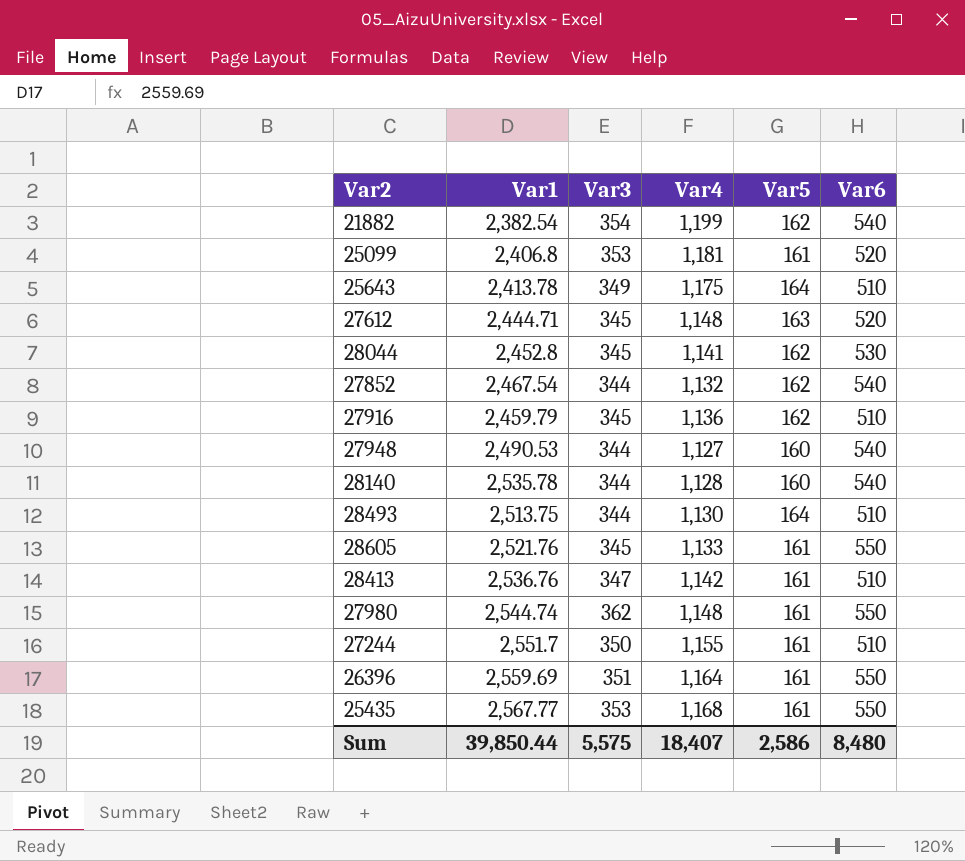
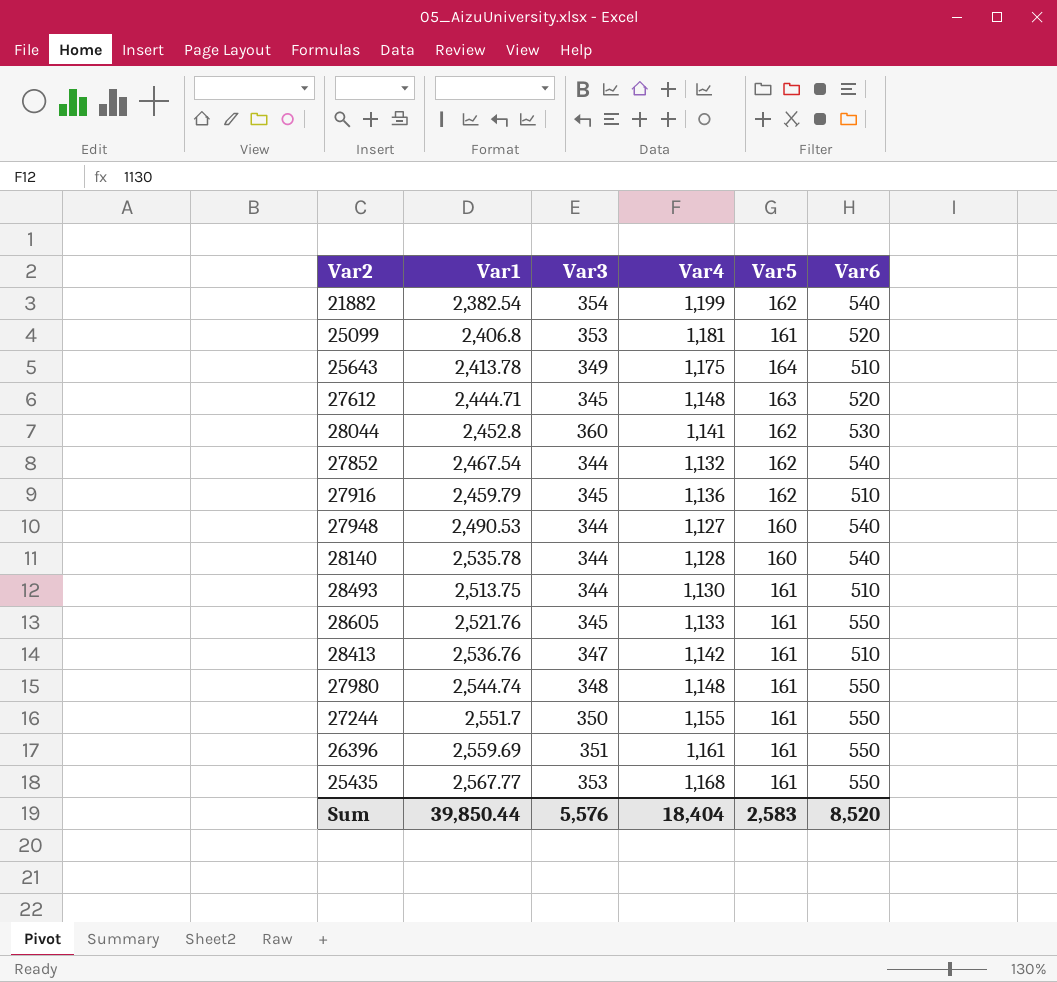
28044 | Var3: 345 -> 360
28493 | Var5: 164 -> 161
27980 | Var3: 362 -> 348
27244 | Var6: 510 -> 550
26396 | Var4: 1,164 -> 1,161
Sum | Var3: 5,575 -> 5,576
Sum | Var4: 18,407 -> 18,404
Sum | Var5: 2,586 -> 2,583
Sum | Var6: 8,480 -> 8,520

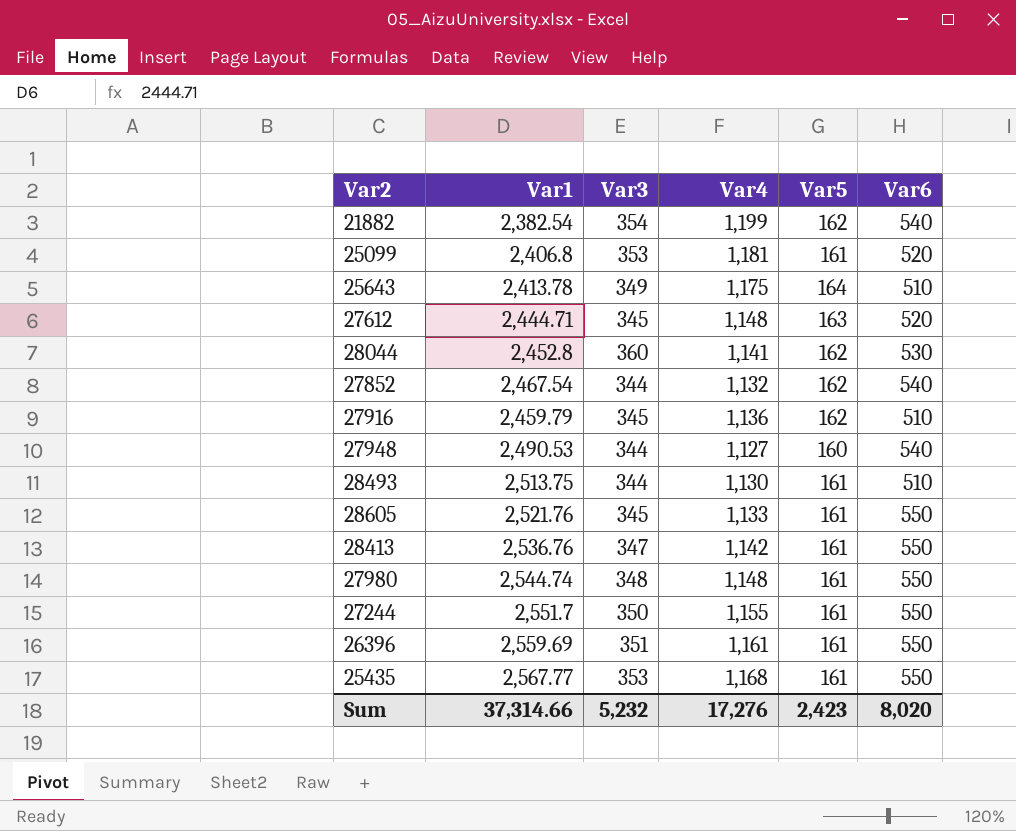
row 28140: 2,535.78 | 344 | 1,128 | 160 | 540 -> none
28413 | Var6: 510 -> 550
Sum | Var1: 39,850.44 -> 37,314.66
Sum | Var3: 5,576 -> 5,232
Sum | Var4: 18,404 -> 17,276
Sum | Var5: 2,583 -> 2,423
Sum | Var6: 8,520 -> 8,020

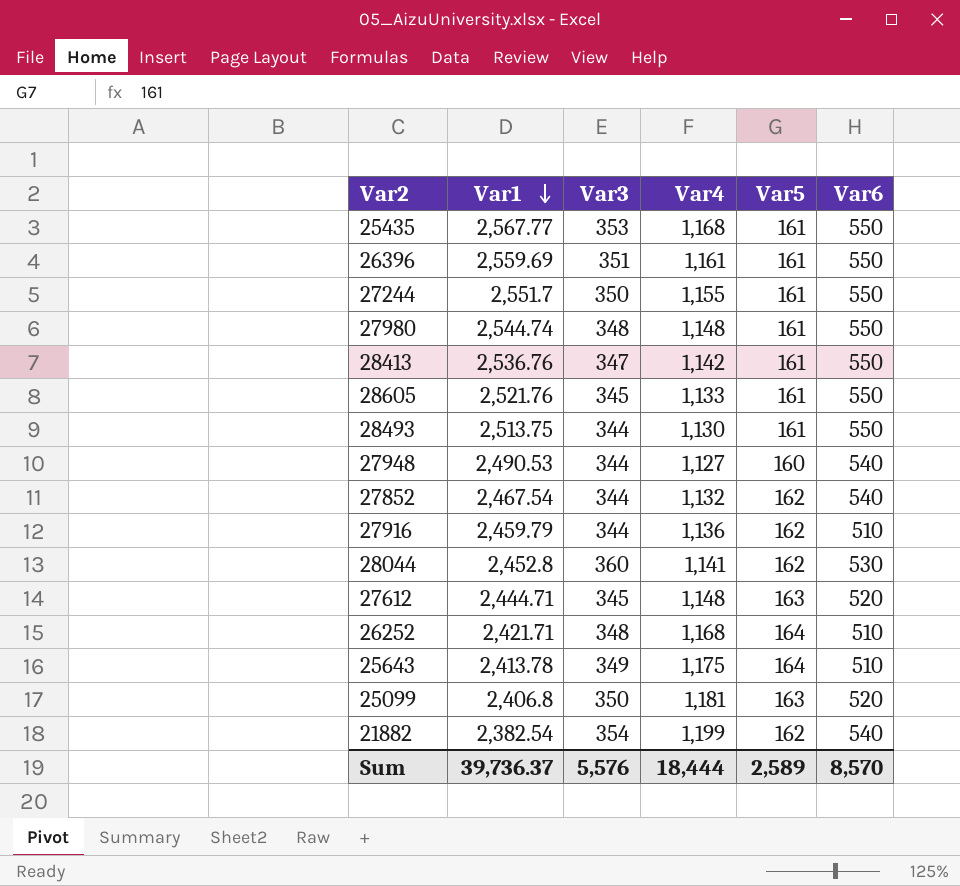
row order: none -> Var1 descending
28493 | Var6: 510 -> 550
27916 | Var3: 345 -> 344
row 26252: none -> 2,421.71 | 348 | 1,168 | 164 | 510
25099 | Var3: 353 -> 350
25099 | Var5: 161 -> 163
Sum | Var1: 37,314.66 -> 39,736.37
Sum | Var3: 5,232 -> 5,576
Sum | Var4: 17,276 -> 18,444
Sum | Var5: 2,423 -> 2,589
Sum | Var6: 8,020 -> 8,570

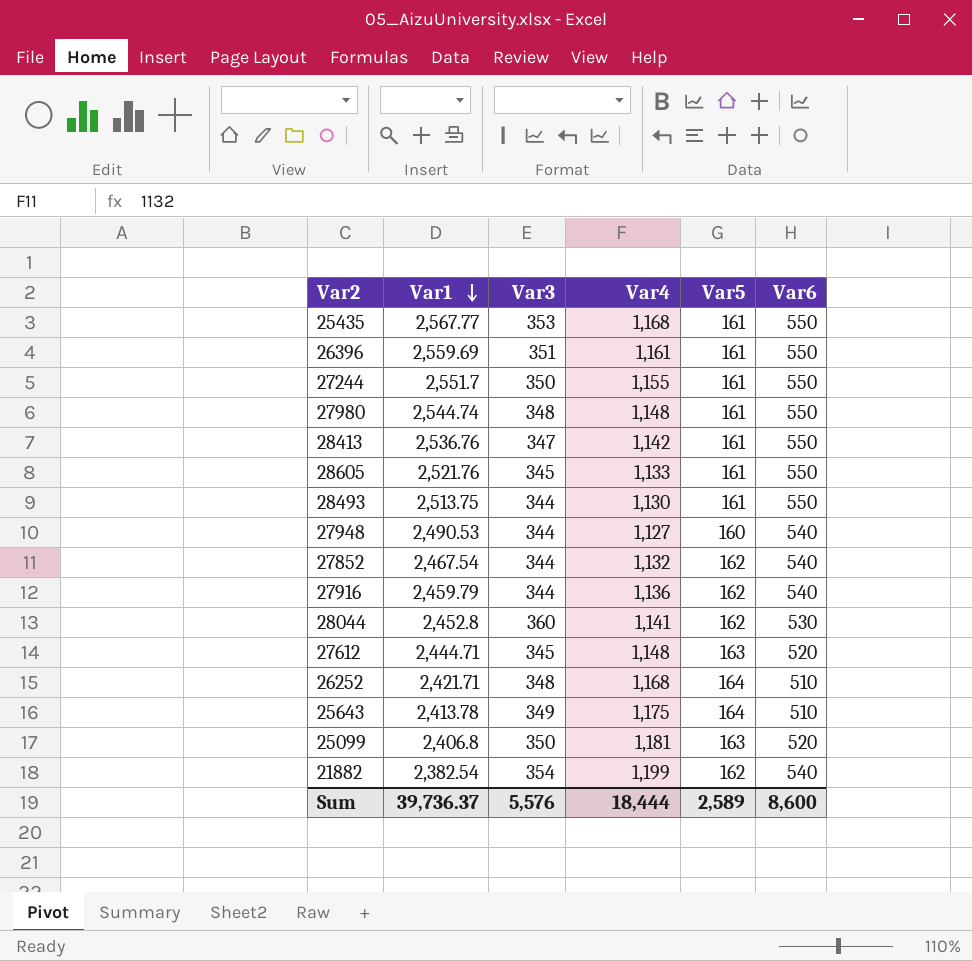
27916 | Var6: 510 -> 540
Sum | Var6: 8,570 -> 8,600

